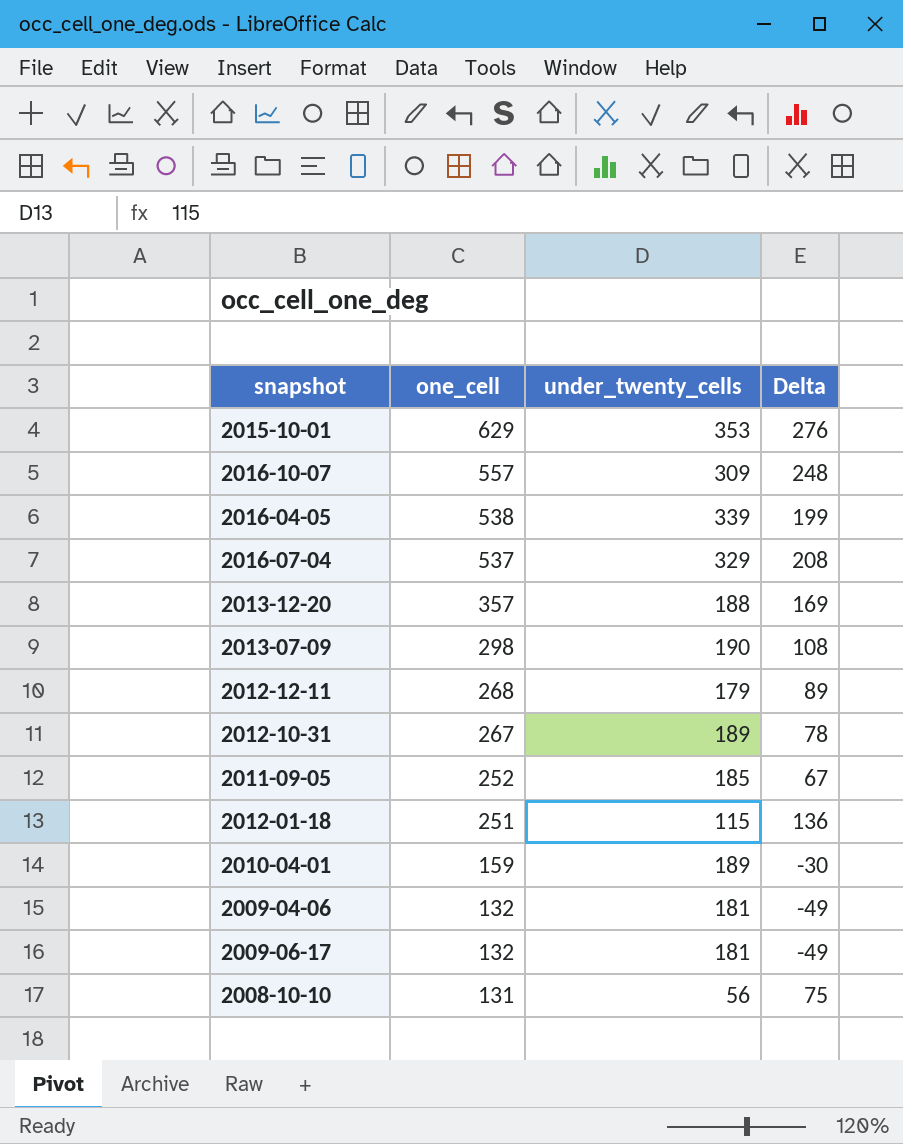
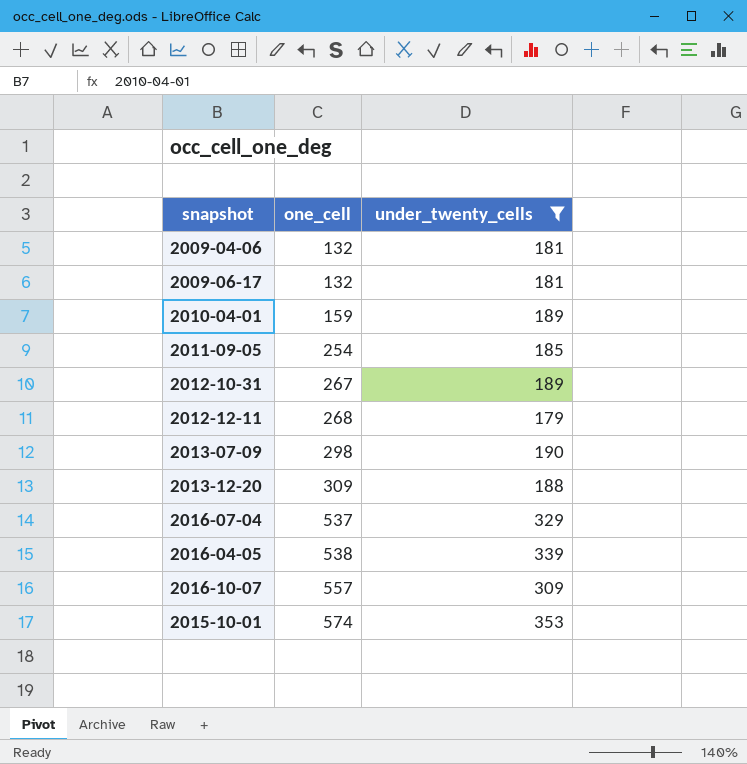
filter: none -> under_twenty_cells >= 179
row order: one_cell descending -> one_cell ascending
column Delta | formula: [one_cell] - [under_twenty_cells] -> none
2011-09-05 | one_cell: 252 -> 254
2013-12-20 | one_cell: 357 -> 309
2015-10-01 | one_cell: 629 -> 574

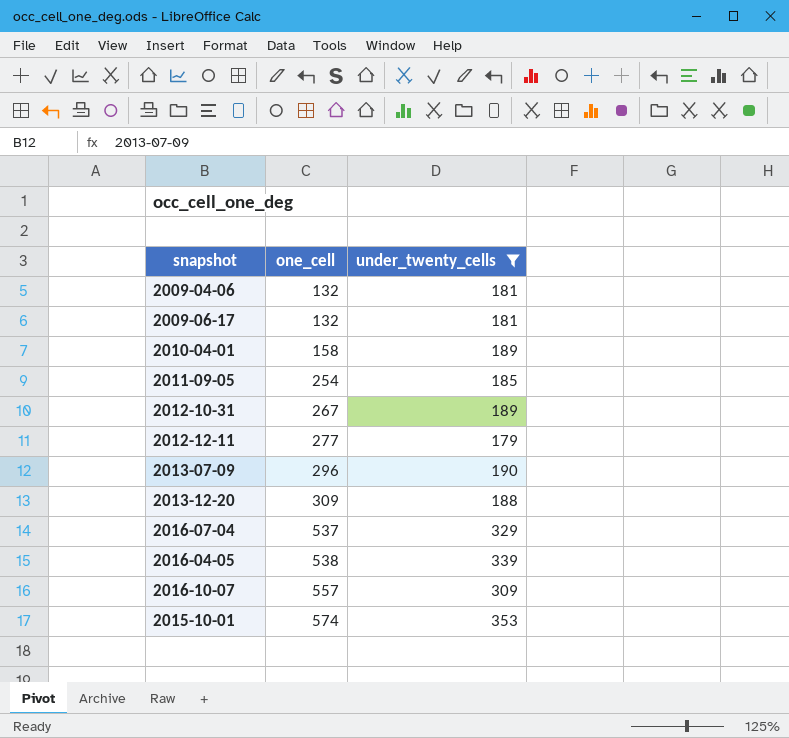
2010-04-01 | one_cell: 159 -> 158
2012-12-11 | one_cell: 268 -> 277
2013-07-09 | one_cell: 298 -> 296

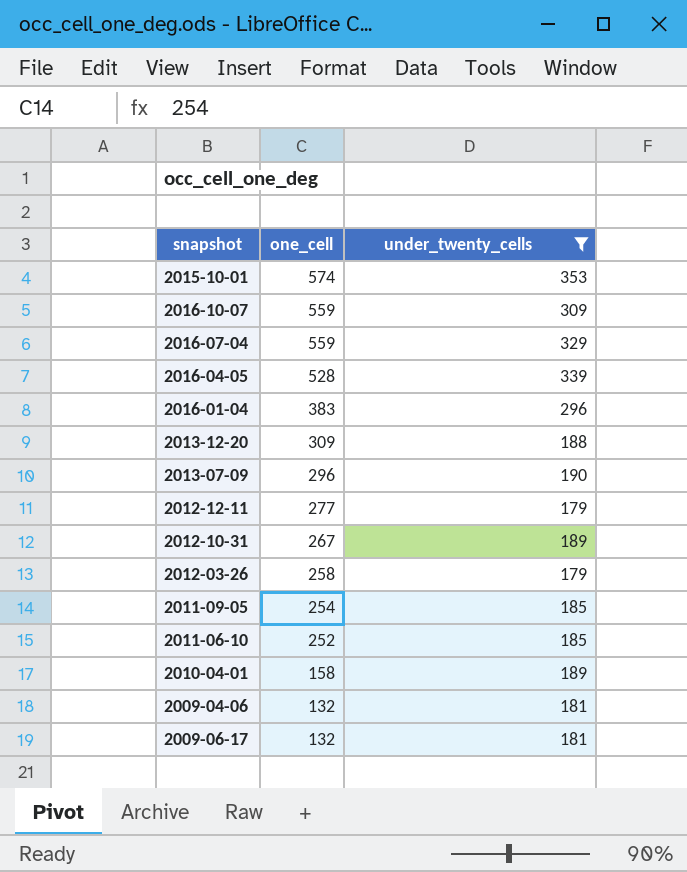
row order: one_cell ascending -> one_cell descending
2016-10-07 | one_cell: 557 -> 559
2016-07-04 | one_cell: 537 -> 559
2016-04-05 | one_cell: 538 -> 528
row 2016-01-04: none -> 383 | 296
row 2012-03-26: none -> 258 | 179
row 2011-06-10: none -> 252 | 185

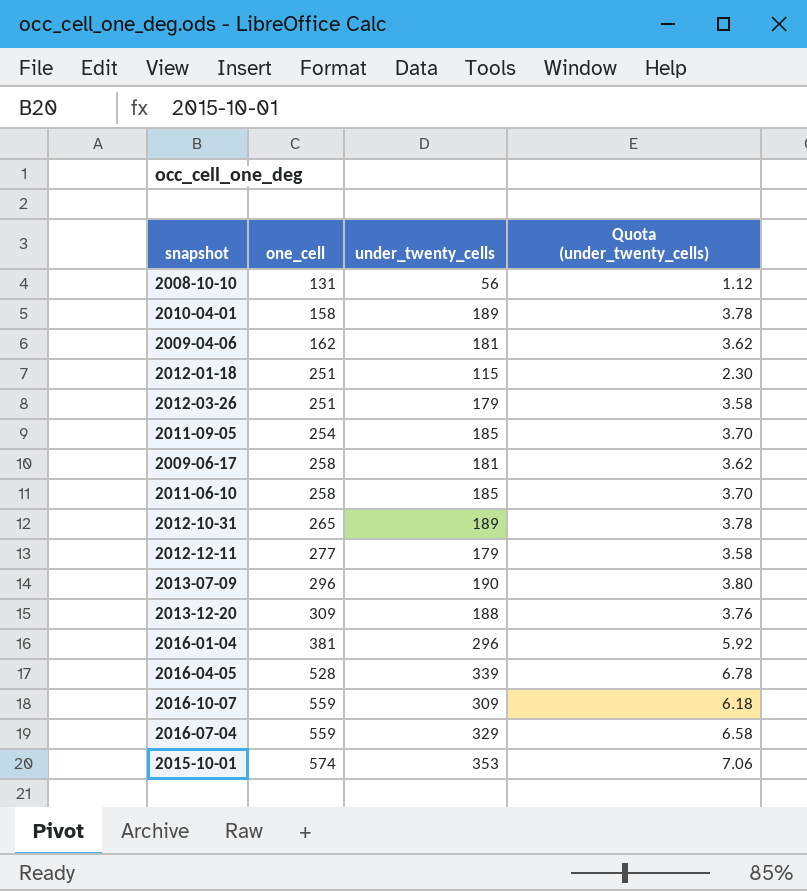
filter: under_twenty_cells >= 179 -> none
row order: one_cell descending -> one_cell ascending
column Quota (under_twenty_cells) | formula: none -> [under_twenty_cells] * 0.02
2009-04-06 | one_cell: 132 -> 162
2012-03-26 | one_cell: 258 -> 251
2009-06-17 | one_cell: 132 -> 258
2011-06-10 | one_cell: 252 -> 258
2012-10-31 | one_cell: 267 -> 265
2016-01-04 | one_cell: 383 -> 381

